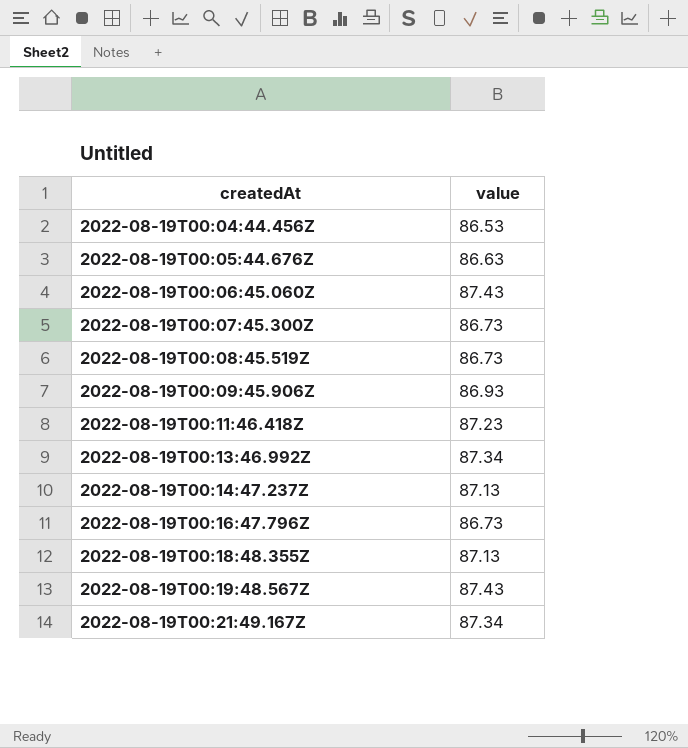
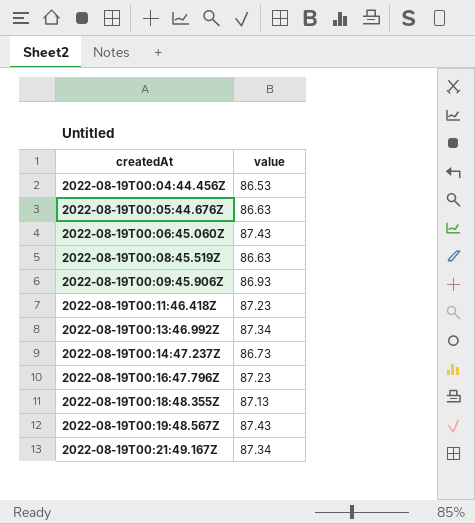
row 2022-08-19T00:07:45.300Z: 86.73 -> none
2022-08-19T00:08:45.519Z | value: 86.73 -> 86.63
2022-08-19T00:14:47.237Z | value: 87.13 -> 86.73
2022-08-19T00:16:47.796Z | value: 86.73 -> 87.23

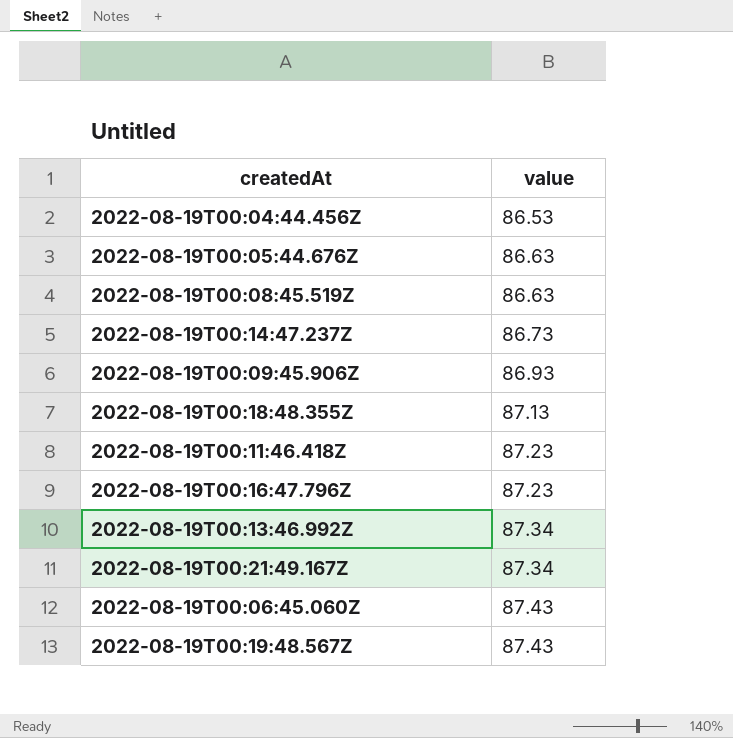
row order: createdAt ascending -> value ascending

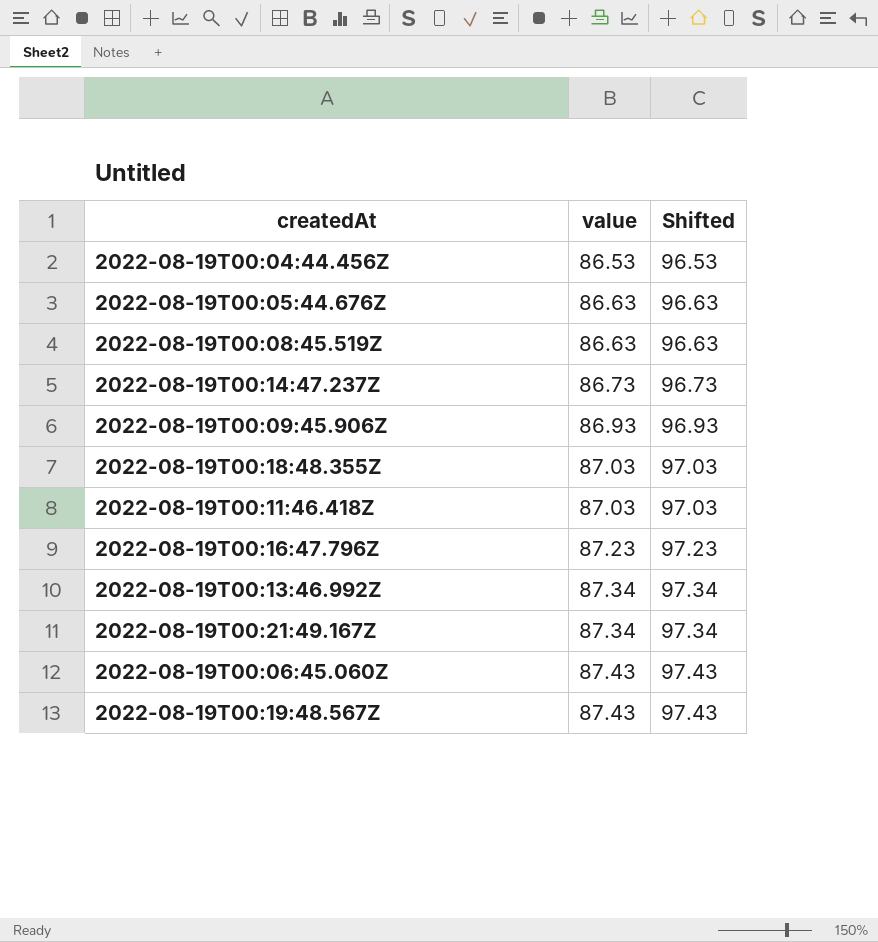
column Shifted | formula: none -> [value] + 10
2022-08-19T00:18:48.355Z | value: 87.13 -> 87.03
2022-08-19T00:11:46.418Z | value: 87.23 -> 87.03

